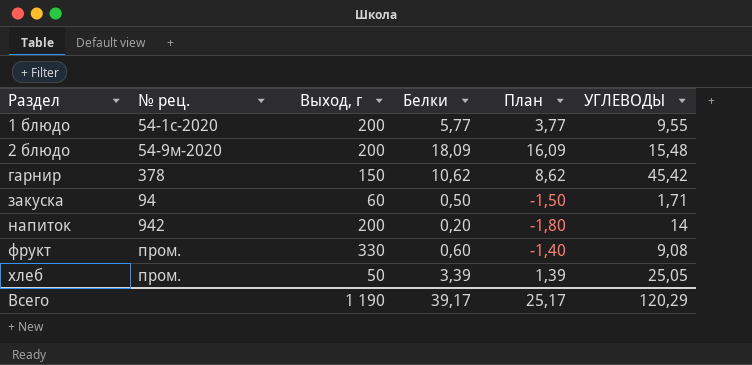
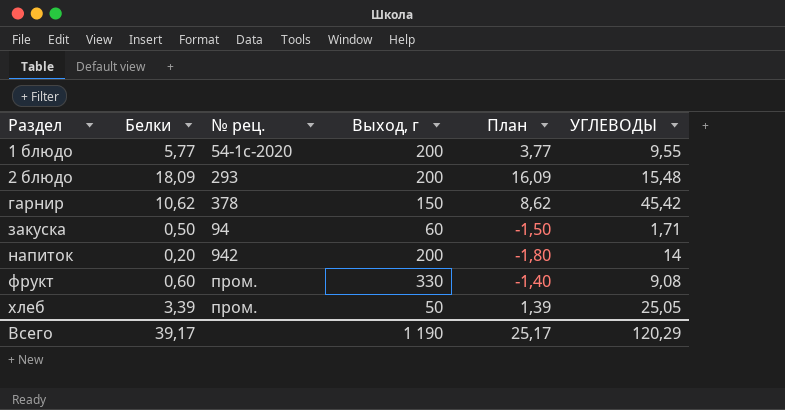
column Белки | position: 4 -> 2
2 блюдо | № рец.: 54-9м-2020 -> 293

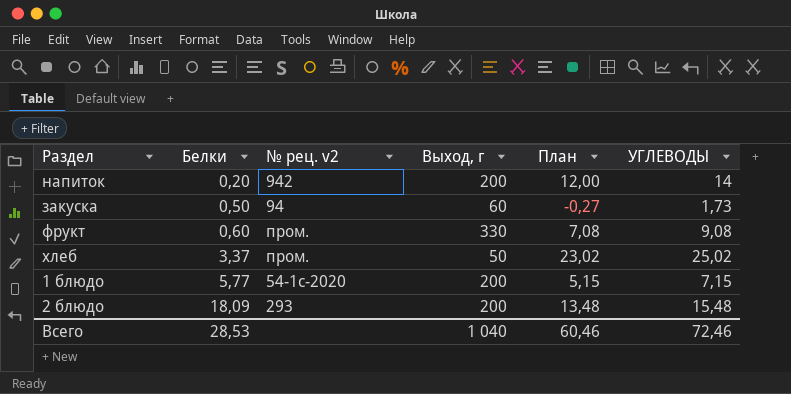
row order: Раздел ascending -> Белки ascending
column name: № рец. -> № рец. v2
column План | formula: [Белки] - 2 -> [УГЛЕВОДЫ] - 2
row гарнир: 10,62 | 378 | 150 | 8,62 | 45,42 -> none
закуска | УГЛЕВОДЫ: 1,71 -> 1,73
хлеб | Белки: 3,39 -> 3,37
хлеб | УГЛЕВОДЫ: 25,05 -> 25,02
1 блюдо | УГЛЕВОДЫ: 9,55 -> 7,15
Всего | Белки: 39,17 -> 28,53
Всего | Выход, г: 1 190 -> 1 040
Всего | План: 25,17 -> 60,46
Всего | УГЛЕВОДЫ: 120,29 -> 72,46

